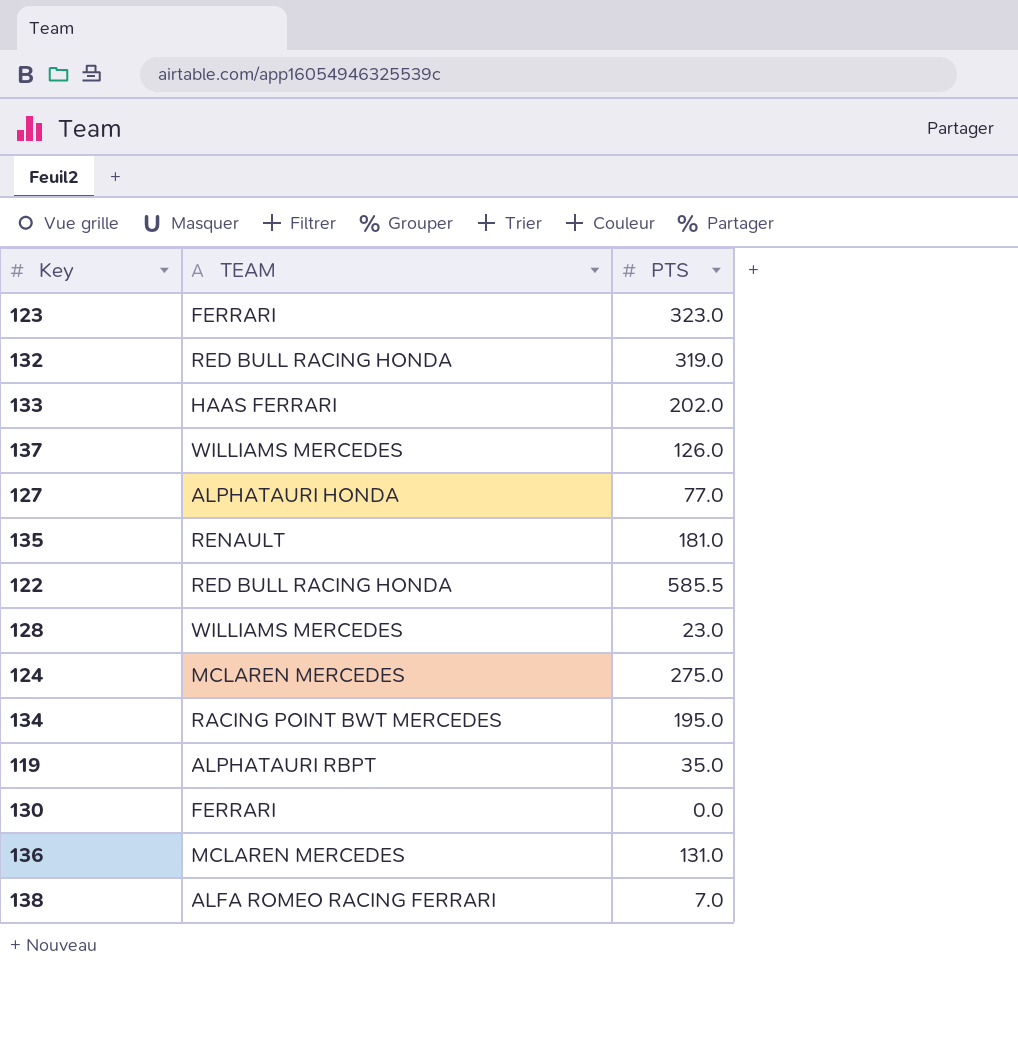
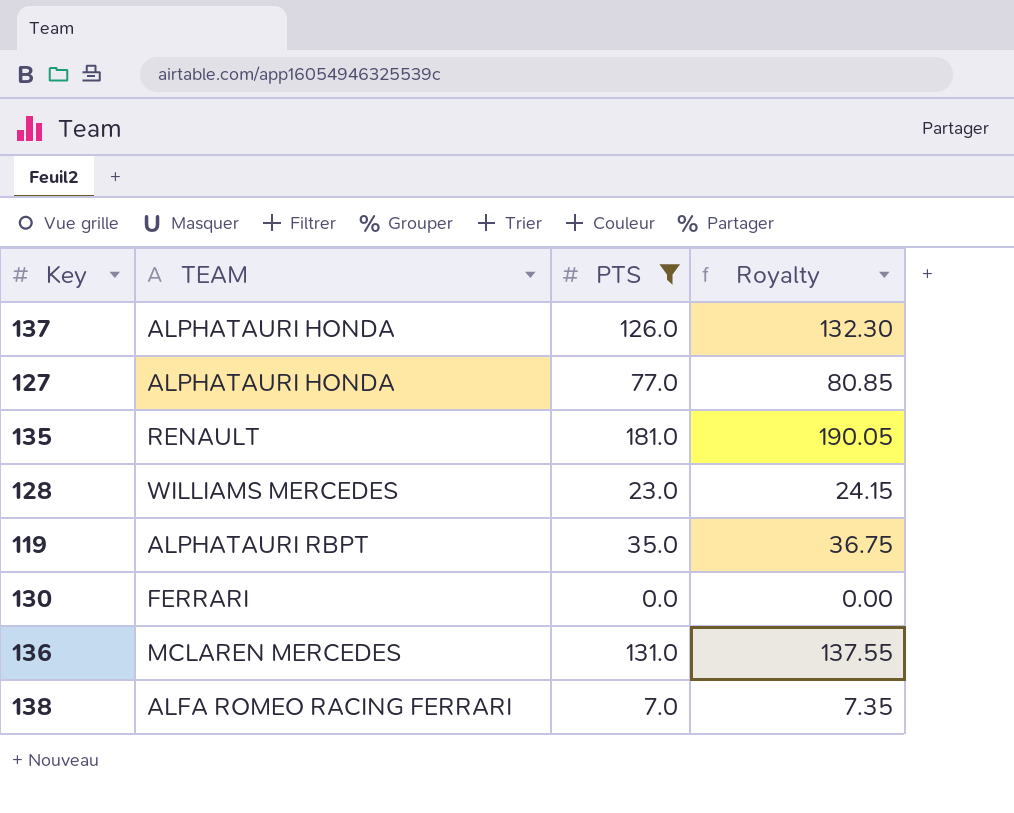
filter: none -> PTS <= 181.0
column Royalty | formula: none -> [PTS] * 1.05
137 | TEAM: WILLIAMS MERCEDES -> ALPHATAURI HONDA

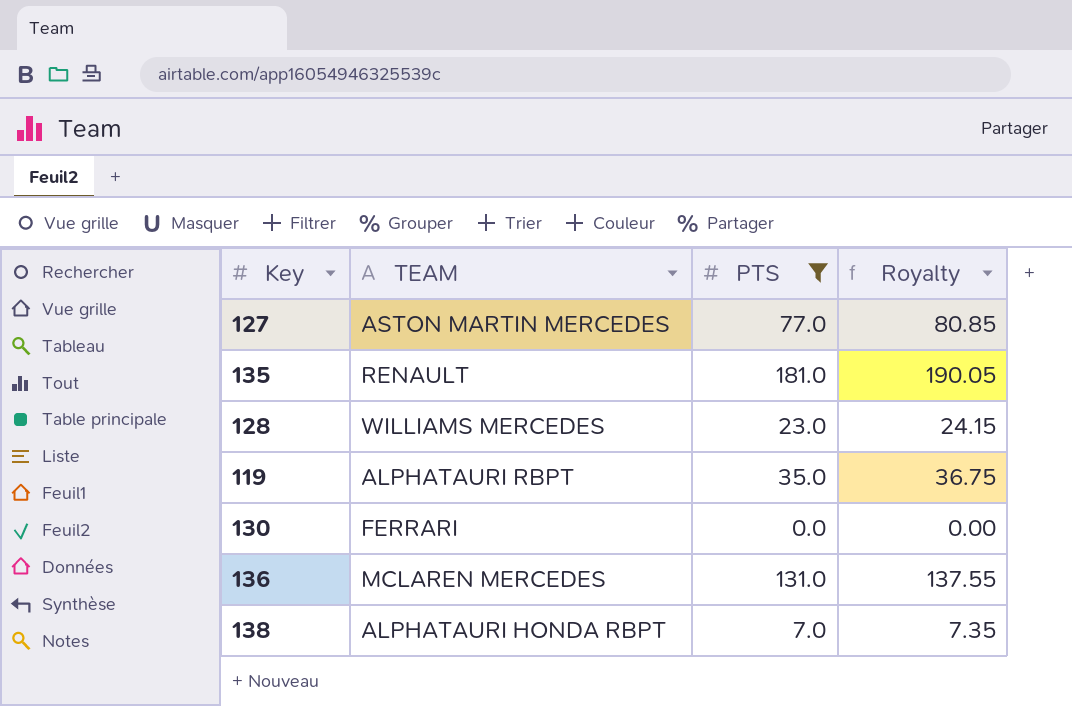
row 137: ALPHATAURI HONDA | 126.0 | 132.30 -> none
127 | TEAM: ALPHATAURI HONDA -> ASTON MARTIN MERCEDES
138 | TEAM: ALFA ROMEO RACING FERRARI -> ALPHATAURI HONDA RBPT

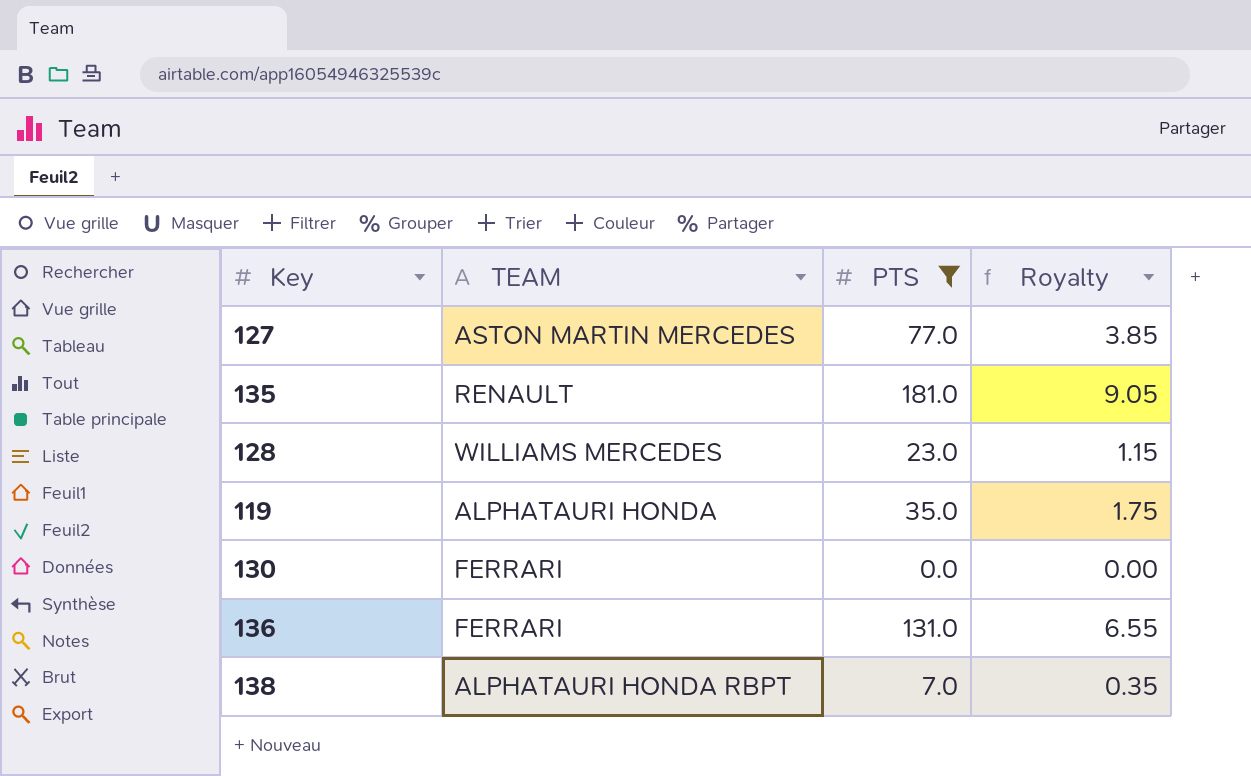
column Royalty | formula: [PTS] * 1.05 -> [PTS] * 0.05
119 | TEAM: ALPHATAURI RBPT -> ALPHATAURI HONDA
136 | TEAM: MCLAREN MERCEDES -> FERRARI

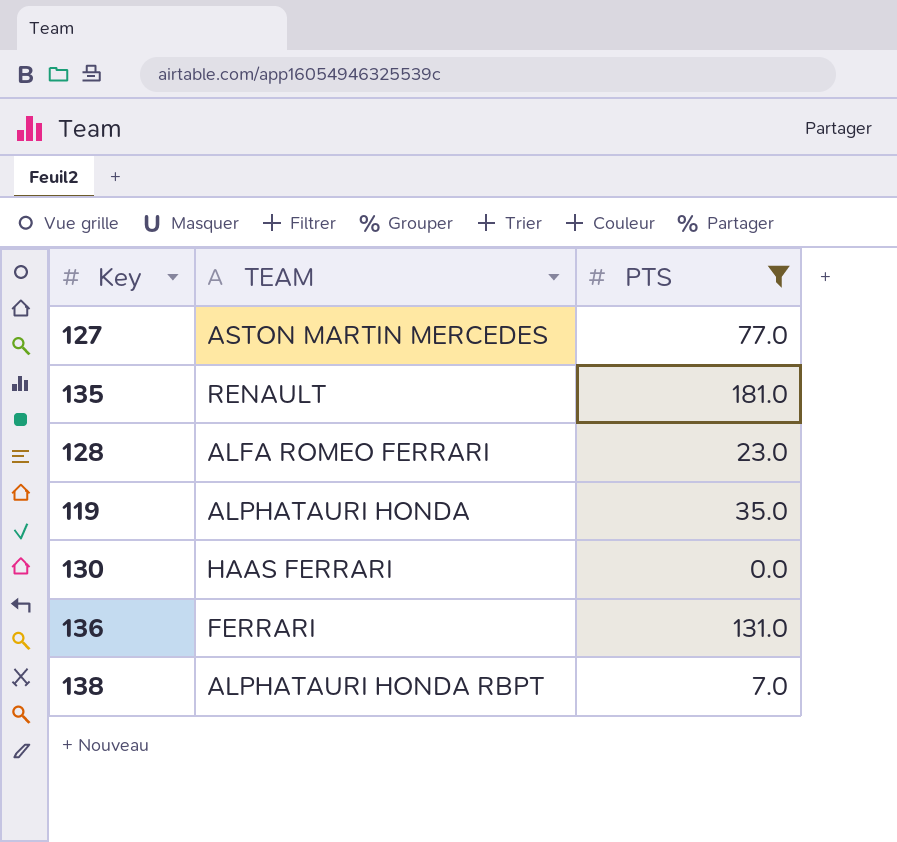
column Royalty | formula: [PTS] * 0.05 -> none
128 | TEAM: WILLIAMS MERCEDES -> ALFA ROMEO FERRARI
130 | TEAM: FERRARI -> HAAS FERRARI

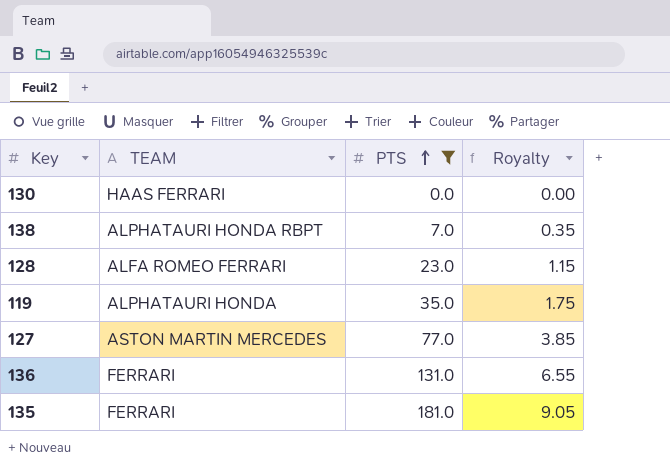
row order: none -> PTS ascending
column Royalty | formula: none -> [PTS] * 0.05
135 | TEAM: RENAULT -> FERRARI

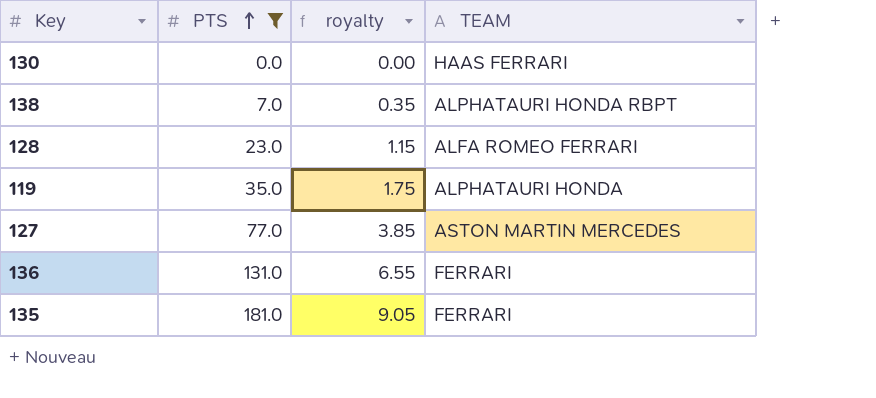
column name: Royalty -> royalty
column TEAM | position: 2 -> 4

